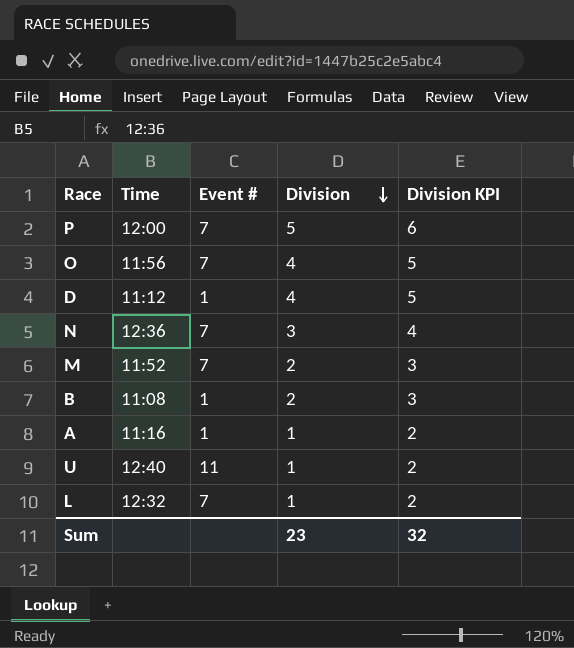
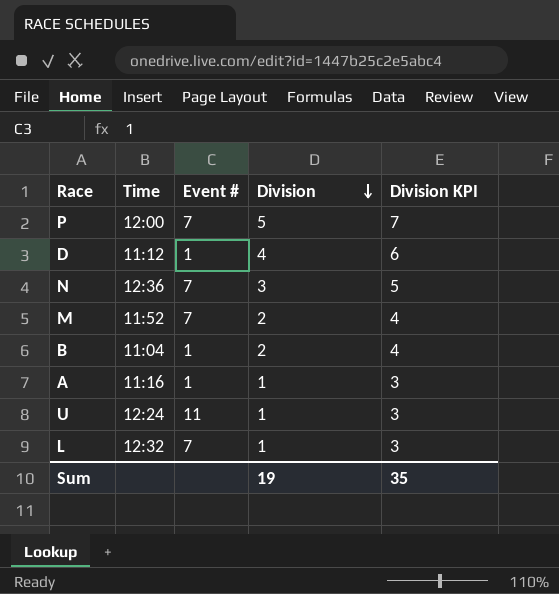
column Division KPI | formula: [Division] + 1 -> [Division] + 2
row O: 11:56 | 7 | 4 | 5 -> none
B | Time: 11:08 -> 11:04
U | Time: 12:40 -> 12:24
Sum | Division: 23 -> 19
Sum | Division KPI: 32 -> 35

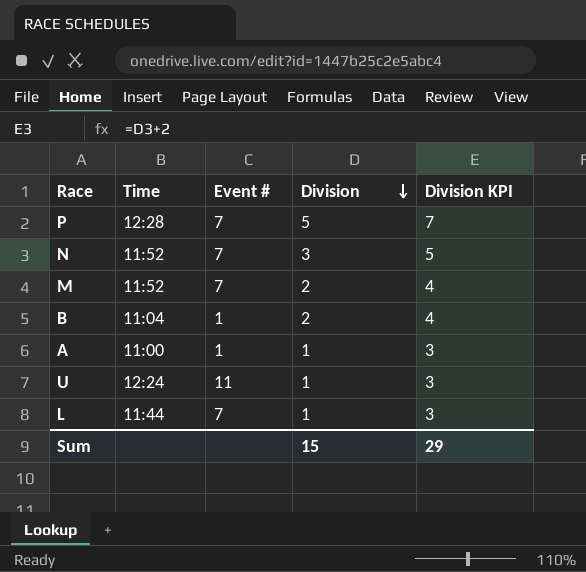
row D: 11:12 | 1 | 4 | 6 -> none
P | Time: 12:00 -> 12:28
N | Time: 12:36 -> 11:52
A | Time: 11:16 -> 11:00
L | Time: 12:32 -> 11:44
Sum | Division: 19 -> 15
Sum | Division KPI: 35 -> 29

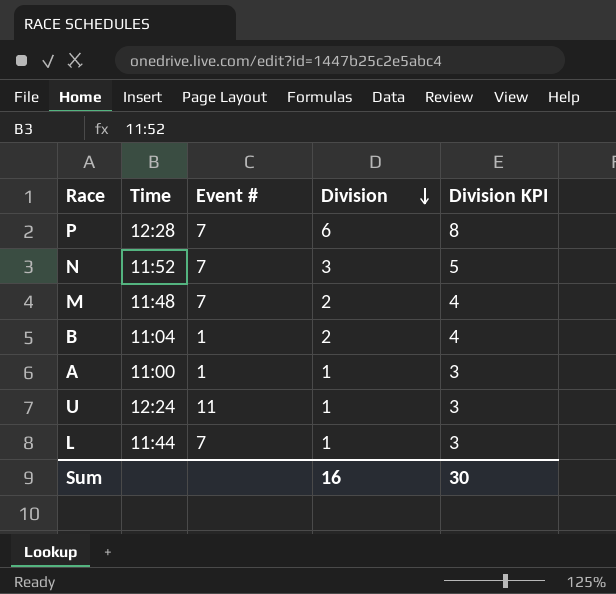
P | Division: 5 -> 6
P | Division KPI: 7 -> 8
M | Time: 11:52 -> 11:48
Sum | Division: 15 -> 16
Sum | Division KPI: 29 -> 30

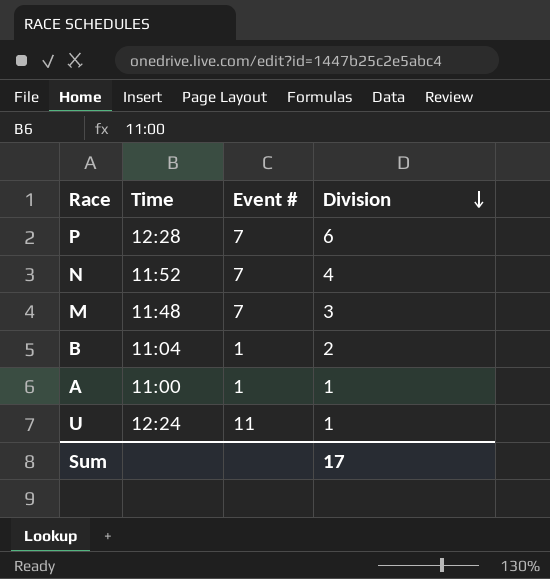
column Division KPI | formula: [Division] + 2 -> none
row L: 11:44 | 7 | 1 | 3 -> none
N | Division: 3 -> 4
M | Division: 2 -> 3
Sum | Division: 16 -> 17

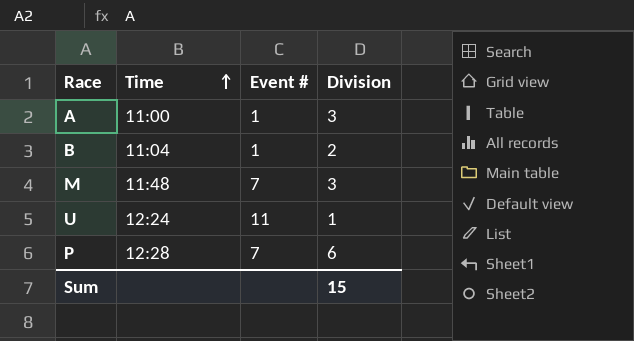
row order: Division descending -> Time ascending
row N: 11:52 | 7 | 4 -> none
A | Division: 1 -> 3
Sum | Division: 17 -> 15

